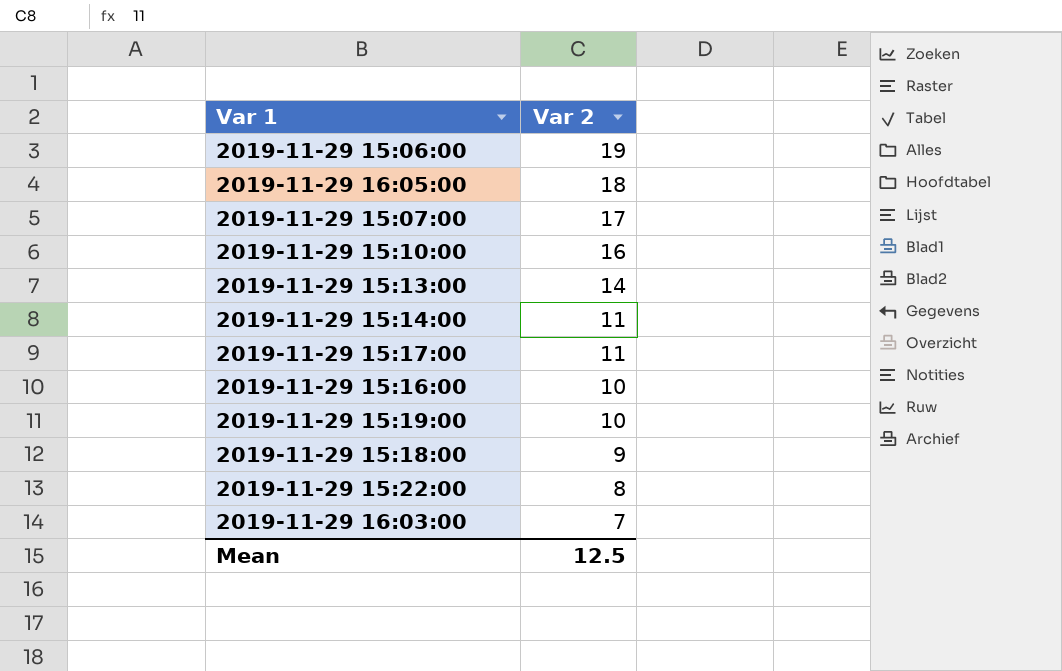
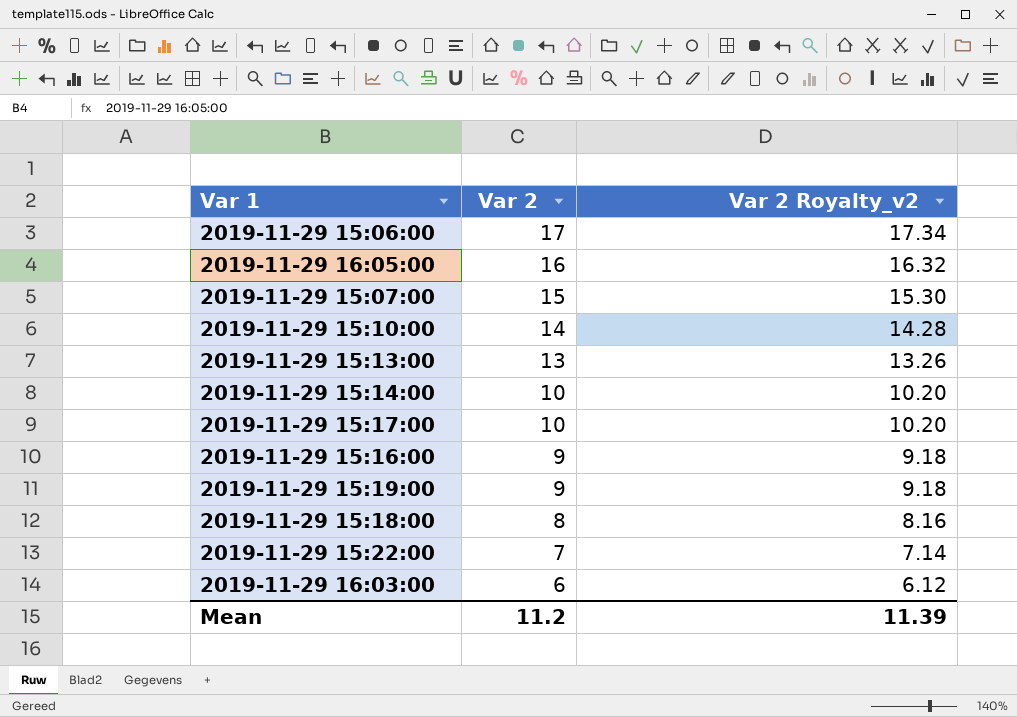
column Var 2 Royalty_v2 | formula: none -> [Var 2] * 1.02
2019-11-29 15:06:00 | Var 2: 19 -> 17
2019-11-29 16:05:00 | Var 2: 18 -> 16
2019-11-29 15:07:00 | Var 2: 17 -> 15
2019-11-29 15:10:00 | Var 2: 16 -> 14
2019-11-29 15:13:00 | Var 2: 14 -> 13
2019-11-29 15:14:00 | Var 2: 11 -> 10
2019-11-29 15:17:00 | Var 2: 11 -> 10
2019-11-29 15:16:00 | Var 2: 10 -> 9
2019-11-29 15:19:00 | Var 2: 10 -> 9
2019-11-29 15:18:00 | Var 2: 9 -> 8
2019-11-29 15:22:00 | Var 2: 8 -> 7
2019-11-29 16:03:00 | Var 2: 7 -> 6
Mean | Var 2: 12.5 -> 11.2

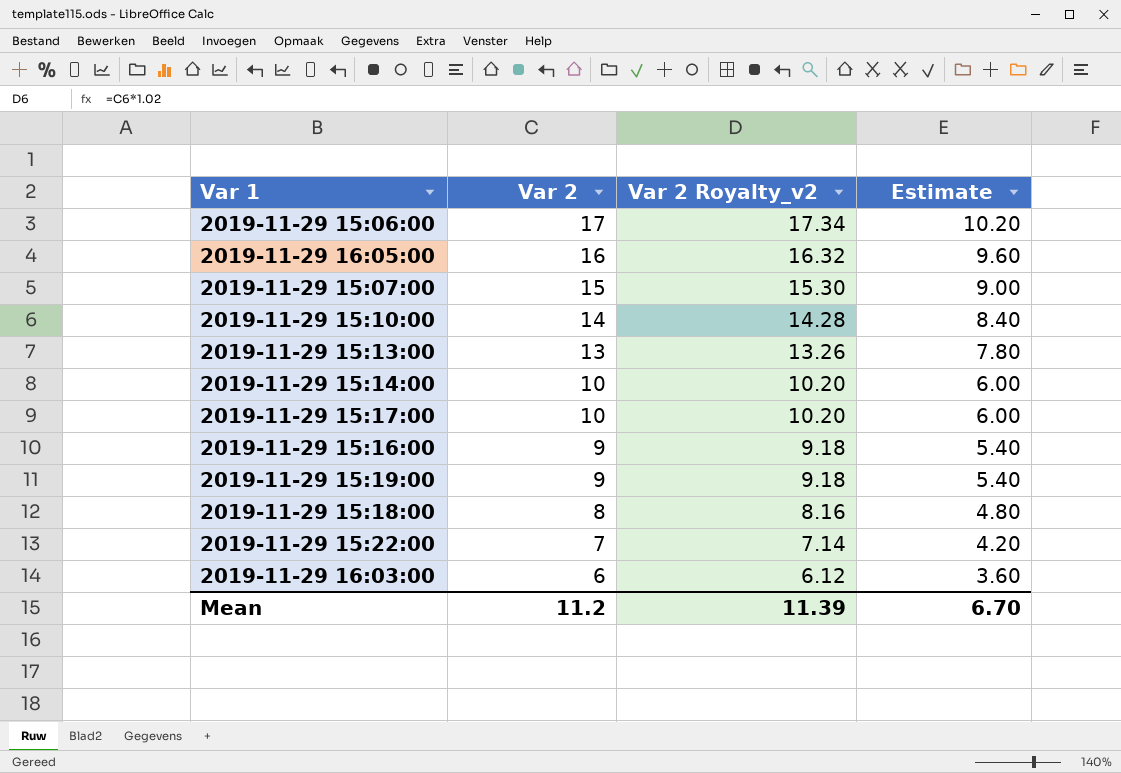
column Estimate | formula: none -> [Var 2] * 0.6

